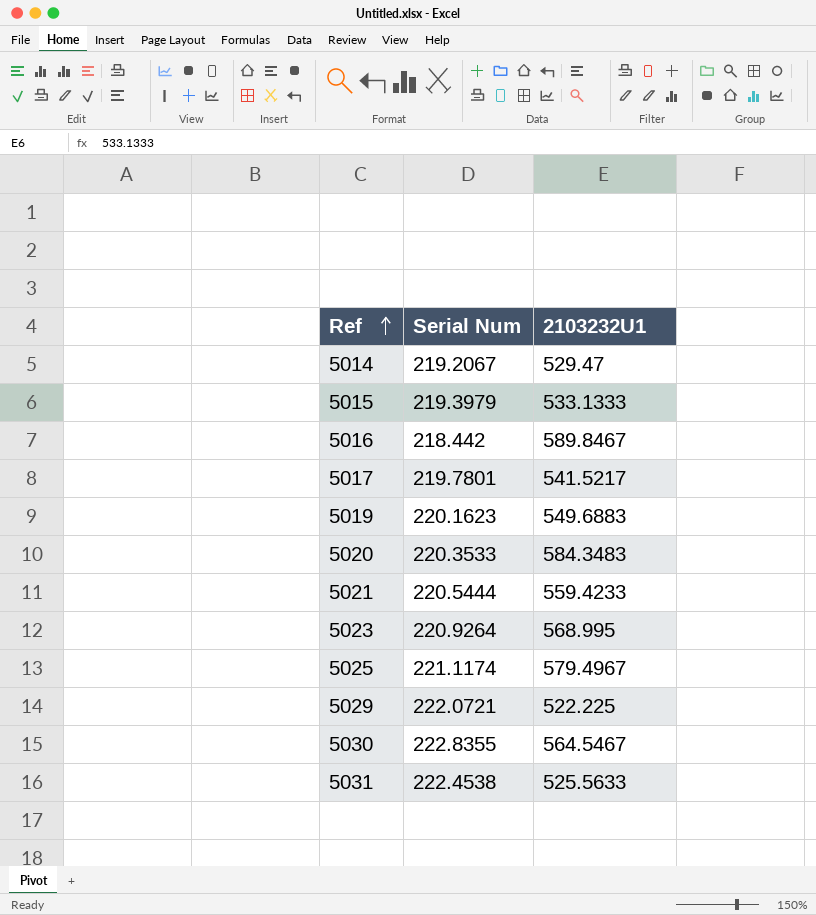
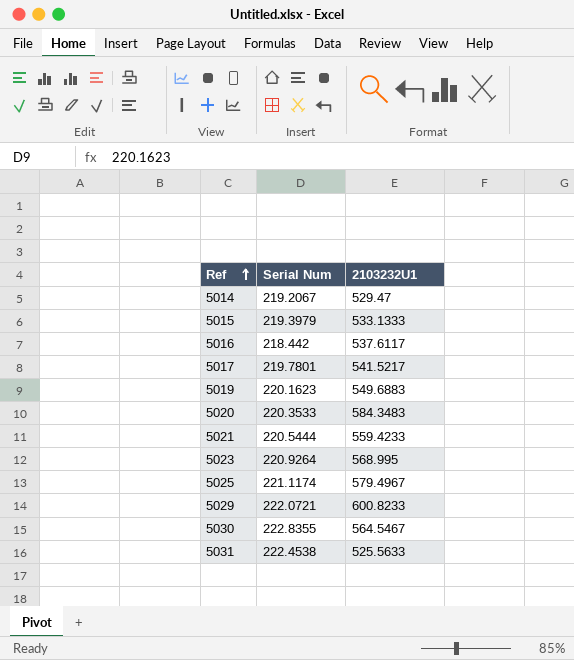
5016 | 2103232U1: 589.8467 -> 537.6117
5029 | 2103232U1: 522.225 -> 600.8233

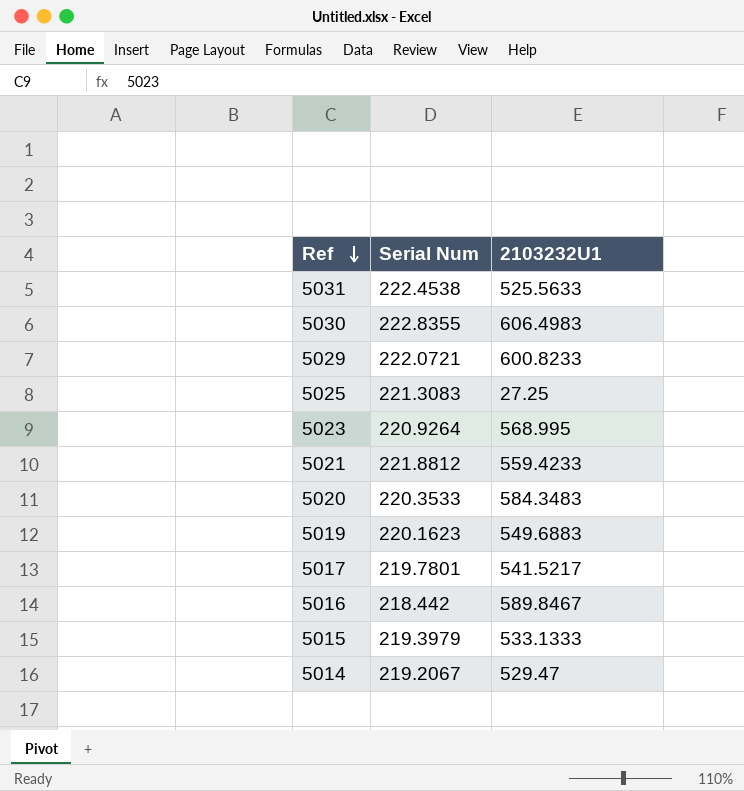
row order: Ref ascending -> Ref descending
5030 | 2103232U1: 564.5467 -> 606.4983
5025 | Serial Num: 221.1174 -> 221.3083
5025 | 2103232U1: 579.4967 -> 27.25
5021 | Serial Num: 220.5444 -> 221.8812
5016 | 2103232U1: 537.6117 -> 589.8467

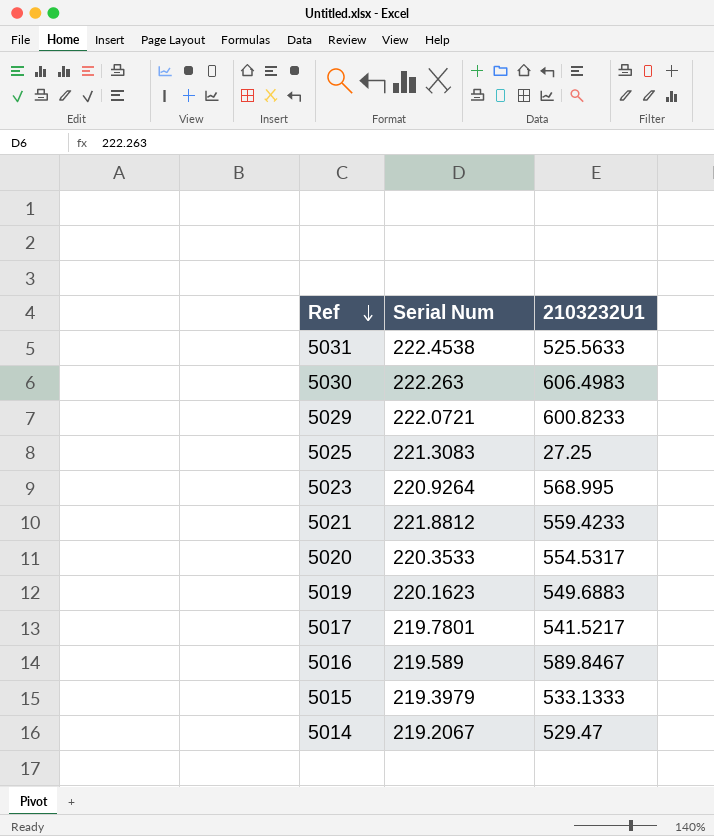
5030 | Serial Num: 222.8355 -> 222.263
5020 | 2103232U1: 584.3483 -> 554.5317
5016 | Serial Num: 218.442 -> 219.589

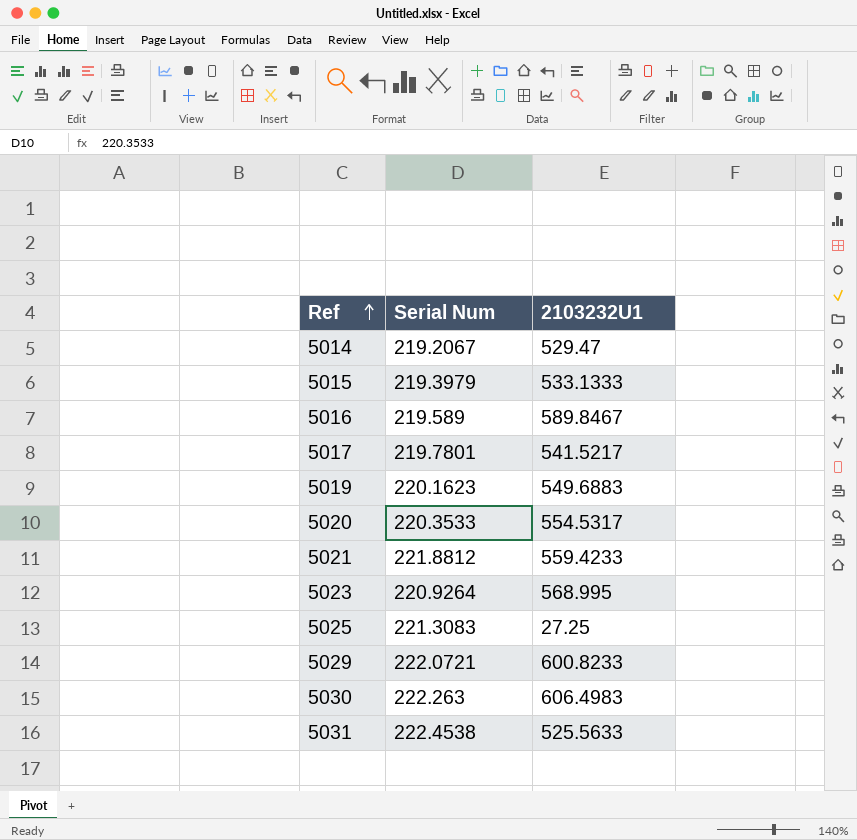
row order: Ref descending -> Ref ascending

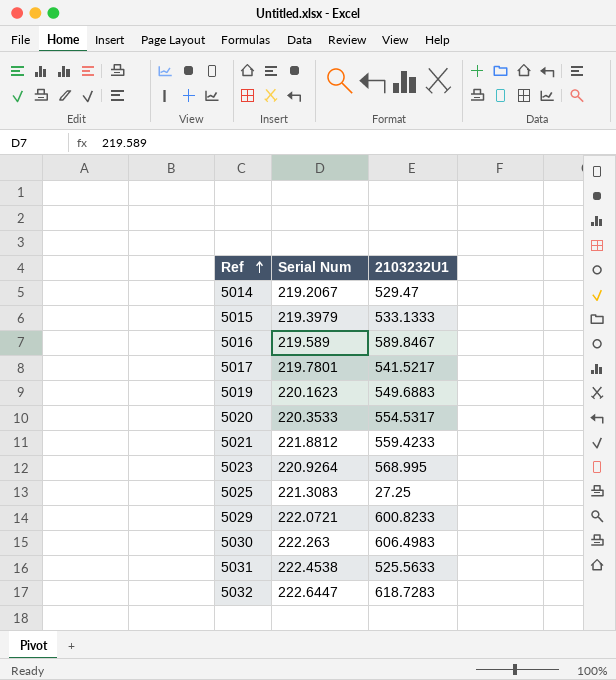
row 5032: none -> 222.6447 | 618.7283

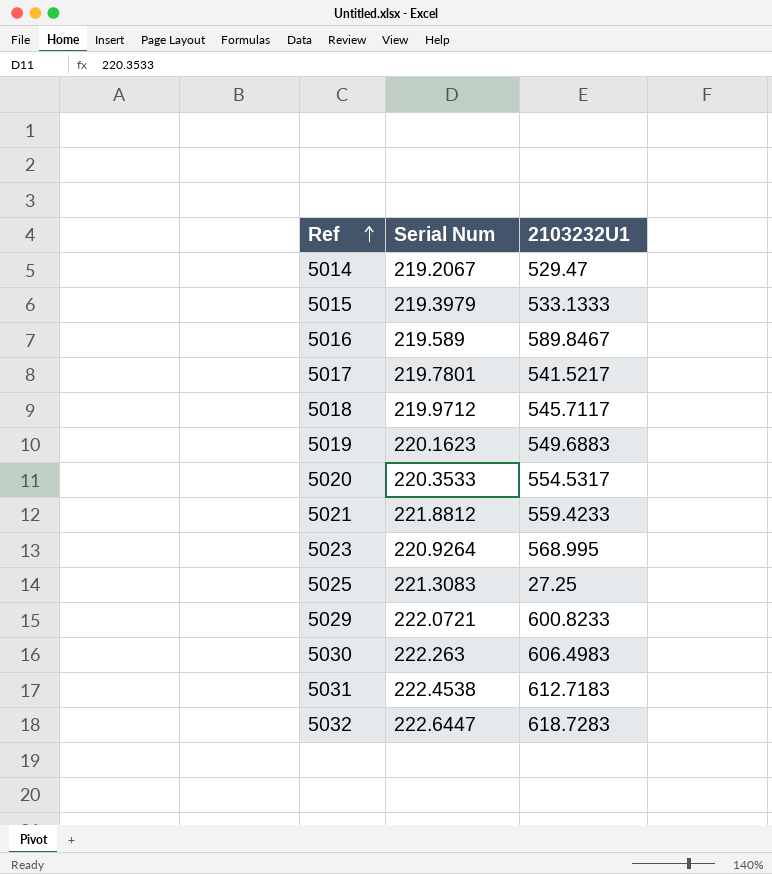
row 5018: none -> 219.9712 | 545.7117
5031 | 2103232U1: 525.5633 -> 612.7183

